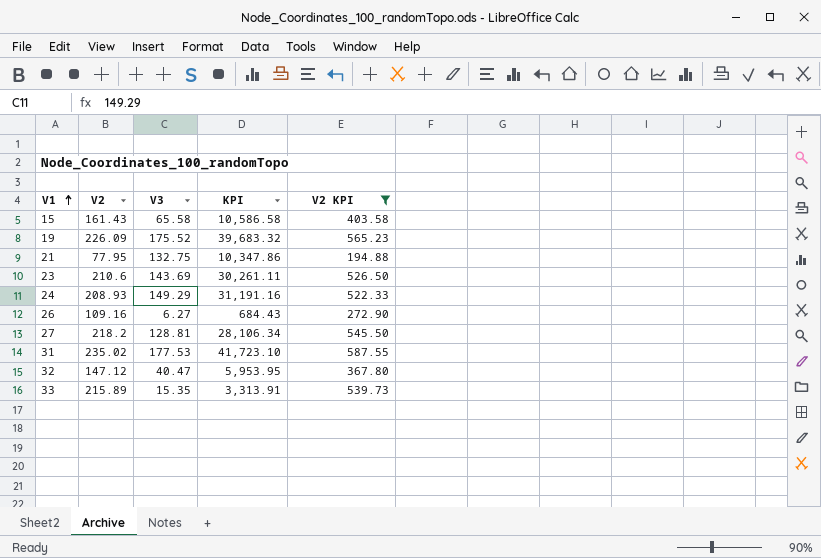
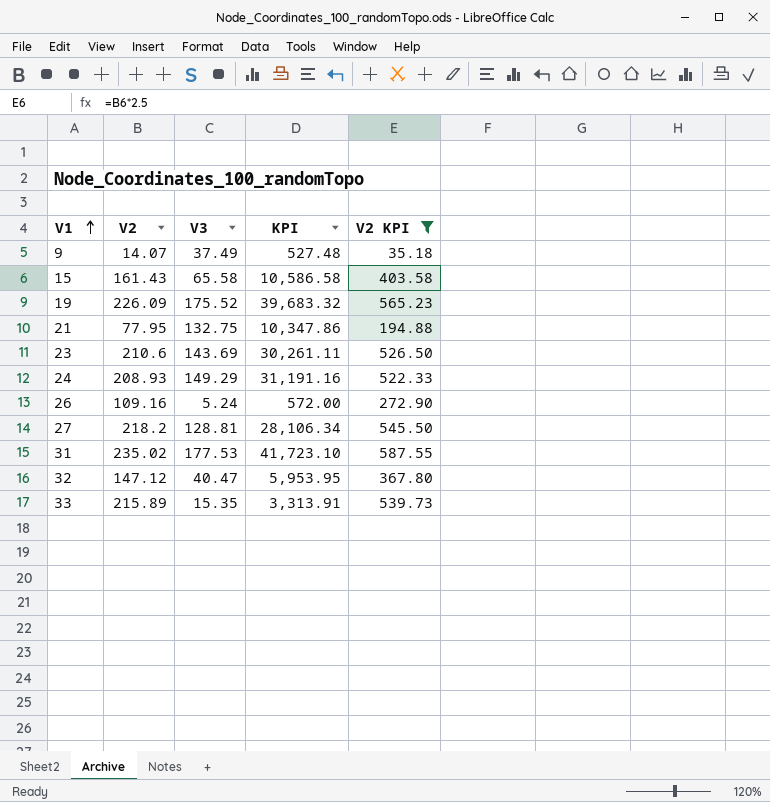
row 9: none -> 14.07 | 37.49 | 527.48 | 35.18
26 | V3: 6.27 -> 5.24
26 | KPI: 684.43 -> 572.00

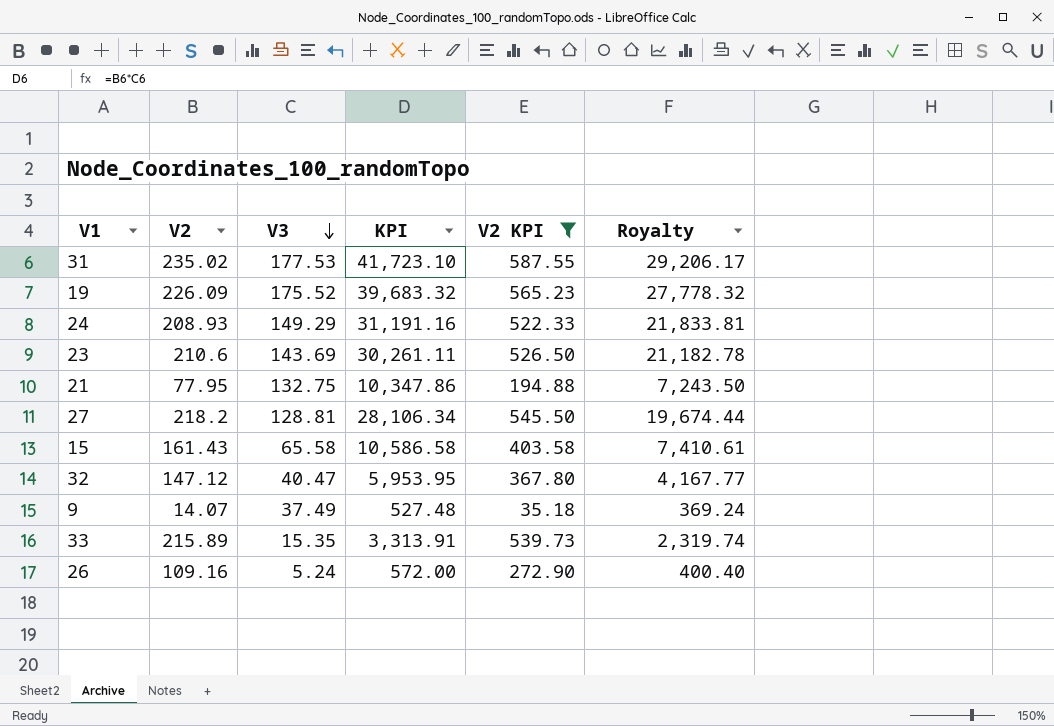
row order: V1 ascending -> V3 descending
column Royalty | formula: none -> [KPI] * 0.7

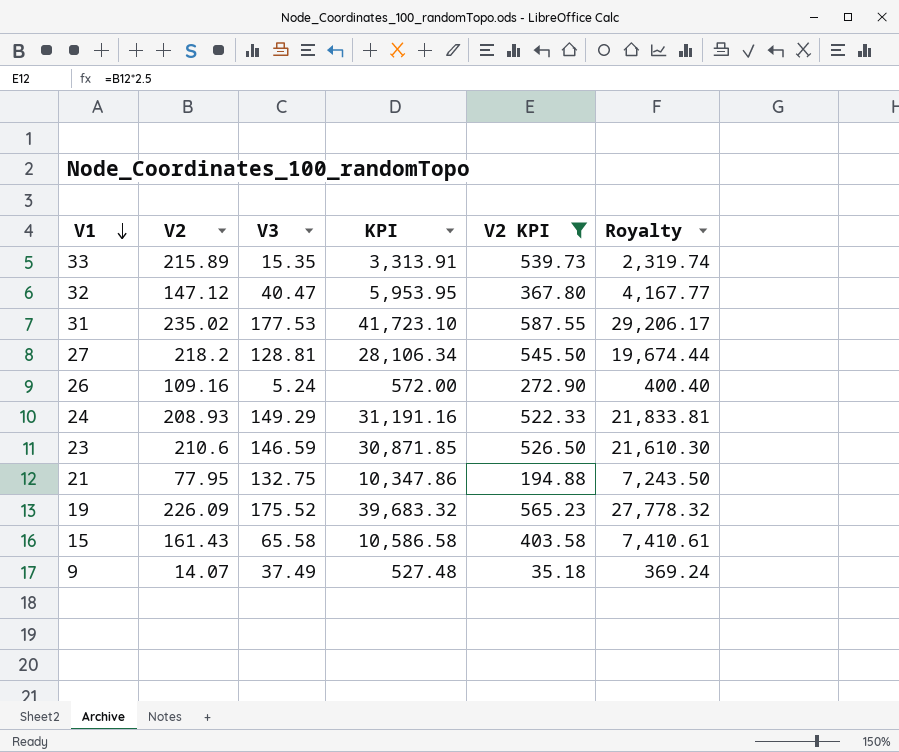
row order: V3 descending -> V1 descending
23 | V3: 143.69 -> 146.59
23 | KPI: 30,261.11 -> 30,871.85
23 | Royalty: 21,182.78 -> 21,610.30

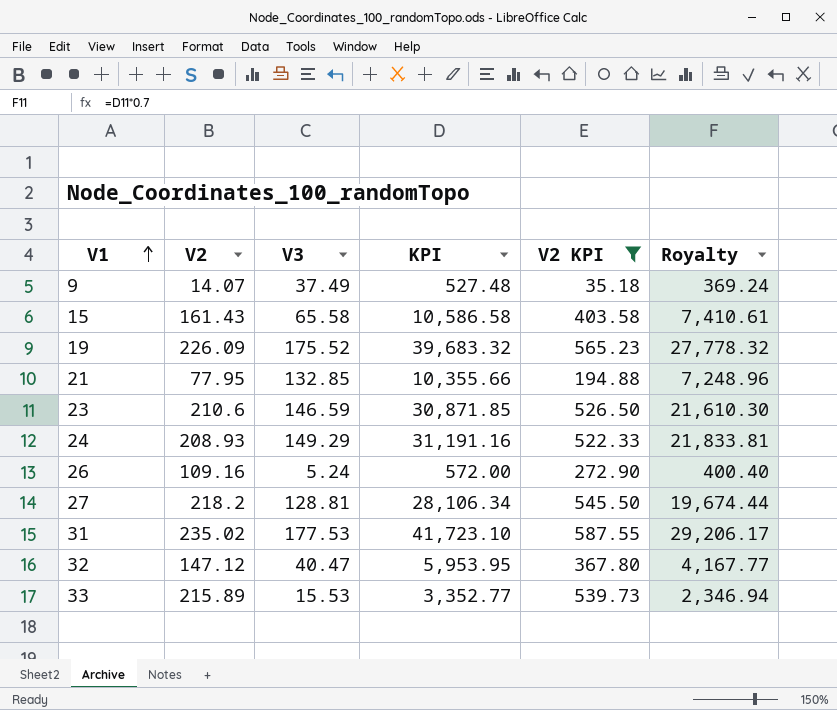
row order: V1 descending -> V1 ascending
21 | V3: 132.75 -> 132.85
21 | KPI: 10,347.86 -> 10,355.66
21 | Royalty: 7,243.50 -> 7,248.96
33 | V3: 15.35 -> 15.53
33 | KPI: 3,313.91 -> 3,352.77
33 | Royalty: 2,319.74 -> 2,346.94

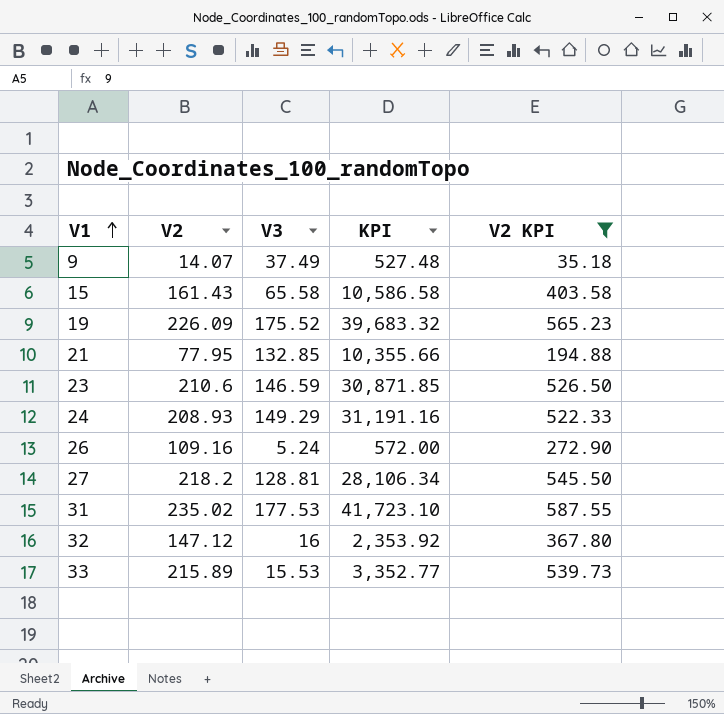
column Royalty | formula: [KPI] * 0.7 -> none
32 | V3: 40.47 -> 16
32 | KPI: 5,953.95 -> 2,353.92

